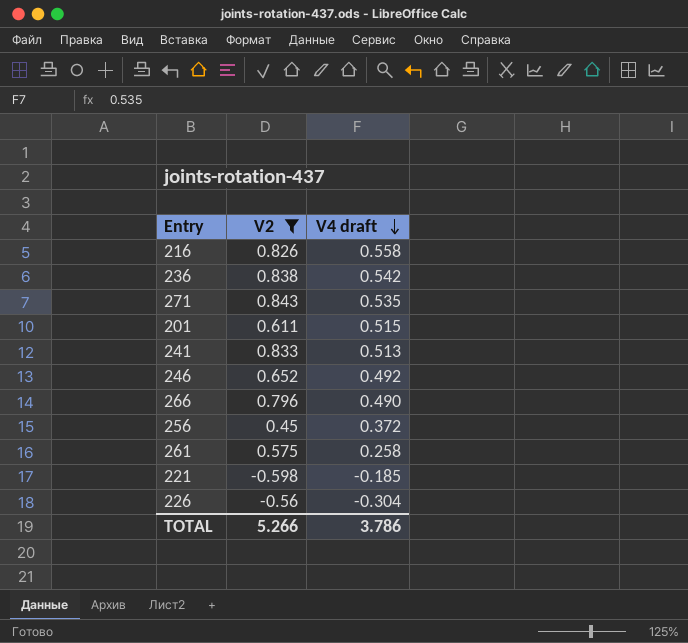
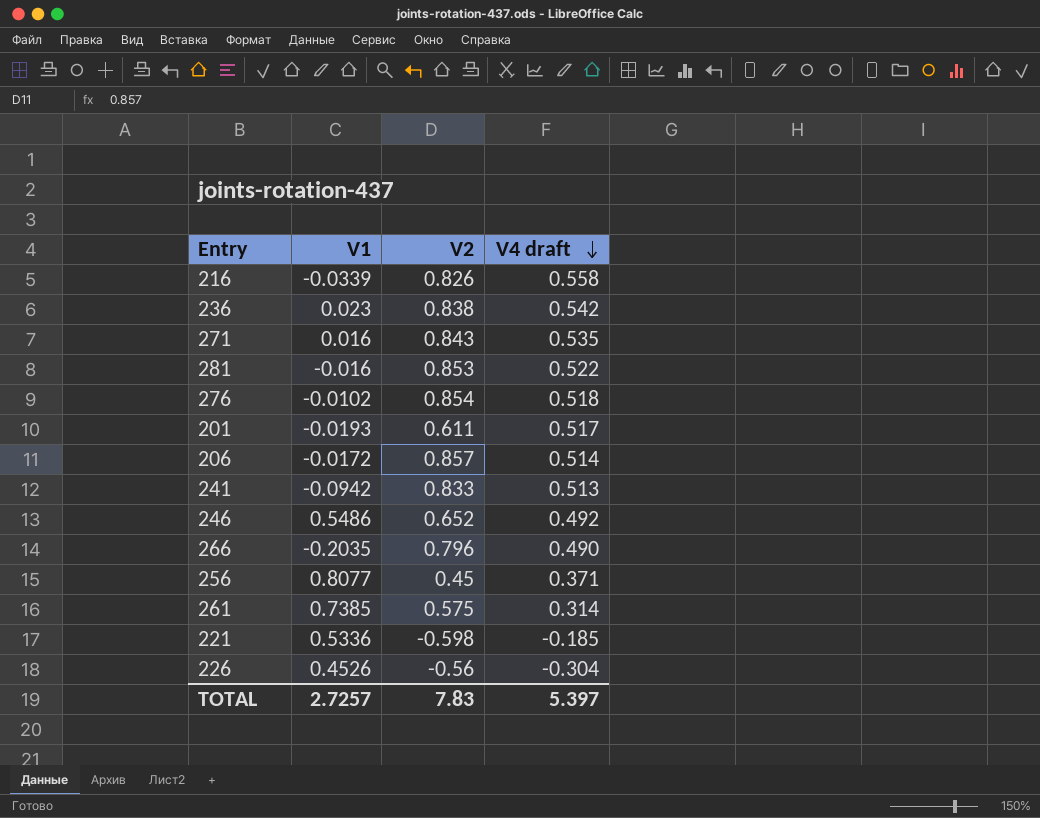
filter: V2 <= 0.843 -> none
column V1 | position: none -> 2
201 | V4 draft: 0.515 -> 0.517
256 | V4 draft: 0.372 -> 0.371
261 | V4 draft: 0.258 -> 0.314
TOTAL | V2: 5.266 -> 7.83
TOTAL | V4 draft: 3.786 -> 5.397

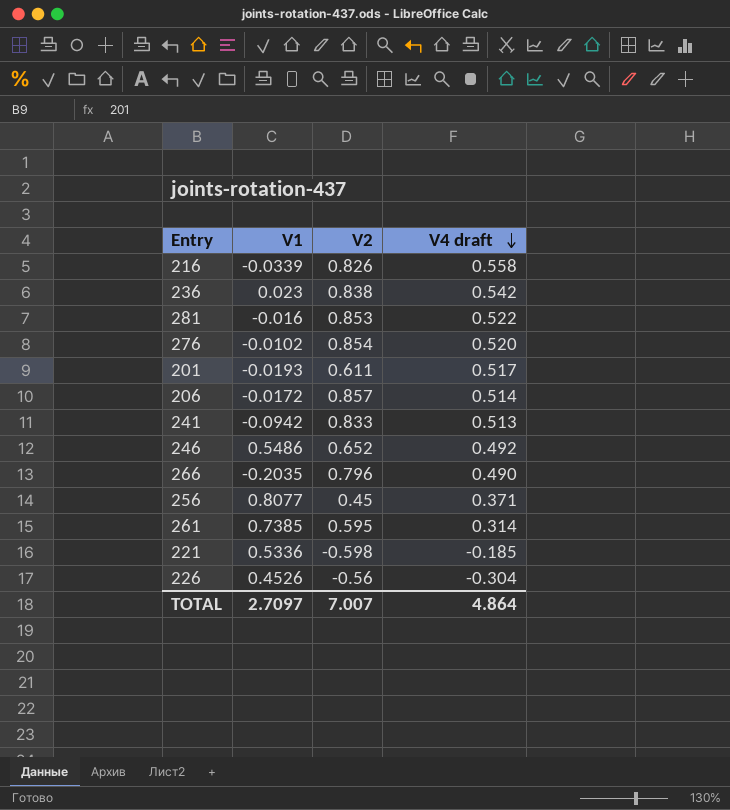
row 271: 0.016 | 0.843 | 0.535 -> none
276 | V4 draft: 0.518 -> 0.520
261 | V2: 0.575 -> 0.595
TOTAL | V1: 2.7257 -> 2.7097
TOTAL | V2: 7.83 -> 7.007
TOTAL | V4 draft: 5.397 -> 4.864

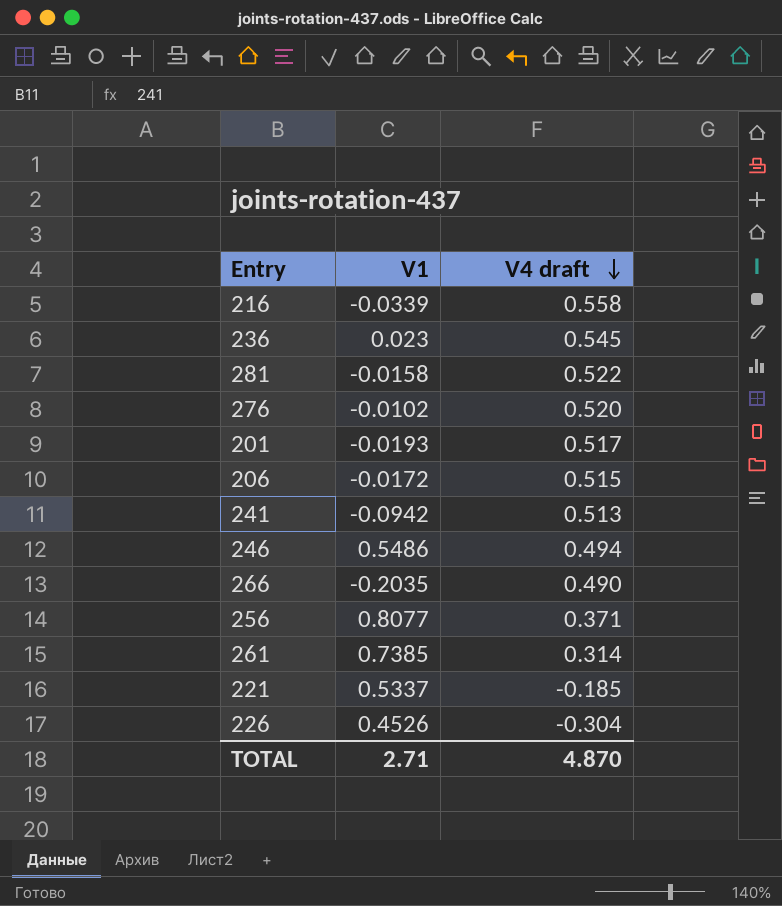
column V2 | position: 3 -> none
236 | V4 draft: 0.542 -> 0.545
281 | V1: -0.016 -> -0.0158
206 | V4 draft: 0.514 -> 0.515
246 | V4 draft: 0.492 -> 0.494
221 | V1: 0.5336 -> 0.5337
TOTAL | V1: 2.7097 -> 2.71
TOTAL | V4 draft: 4.864 -> 4.870

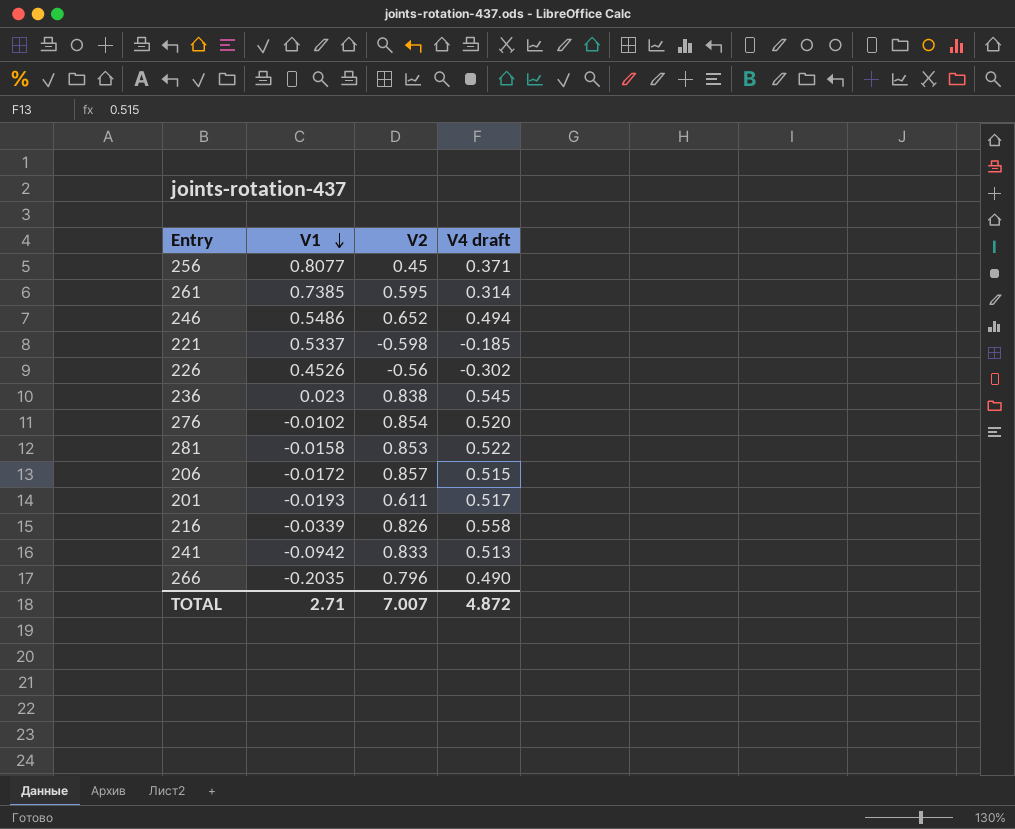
row order: V4 draft descending -> V1 descending
column V2 | position: none -> 3
226 | V4 draft: -0.304 -> -0.302
TOTAL | V4 draft: 4.870 -> 4.872

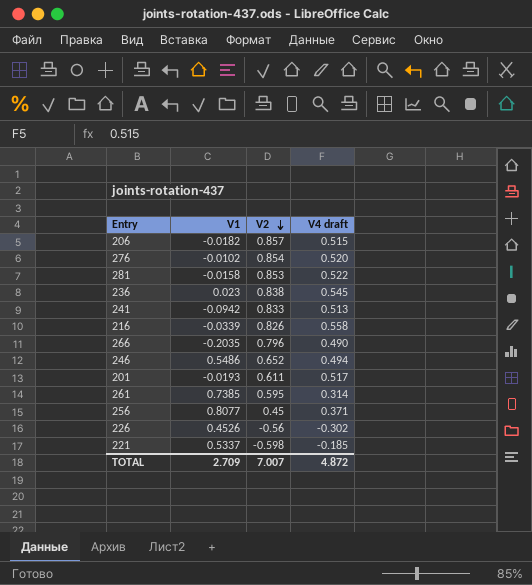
row order: V1 descending -> V2 descending
206 | V1: -0.0172 -> -0.0182
TOTAL | V1: 2.71 -> 2.709

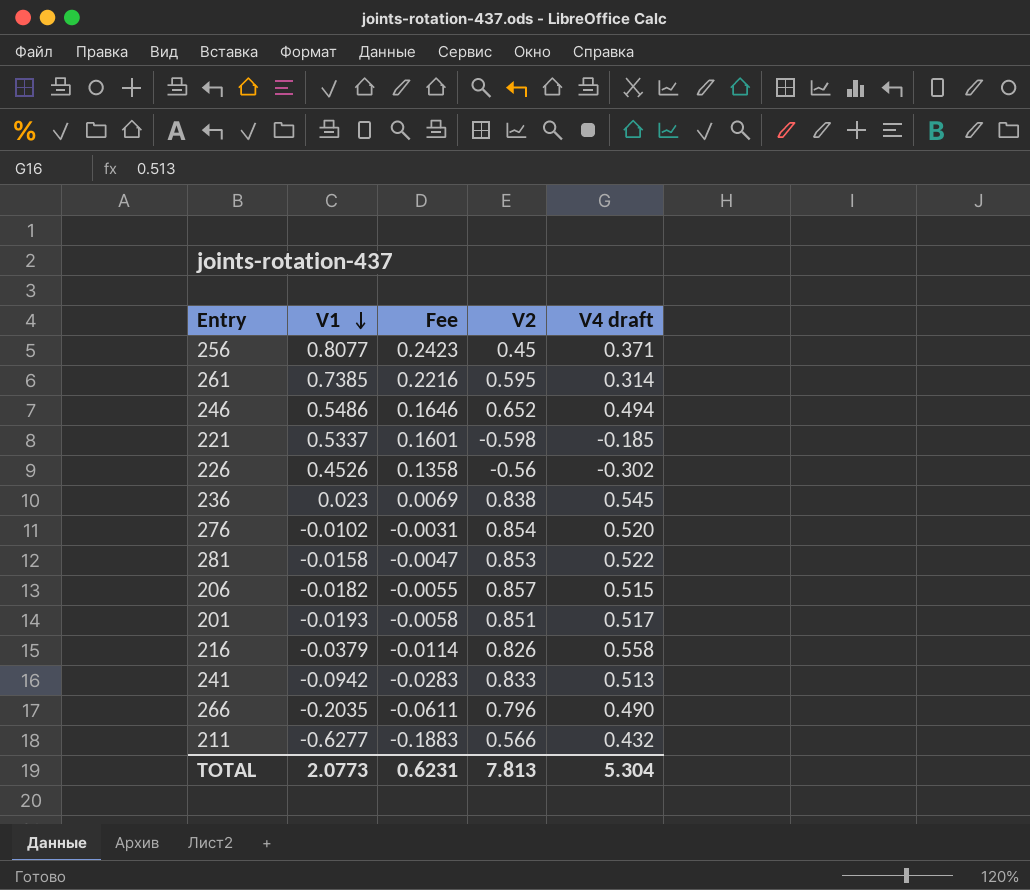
row order: V2 descending -> V1 descending
column Fee | formula: none -> [V1] * 0.3
201 | V2: 0.611 -> 0.851
216 | V1: -0.0339 -> -0.0379
row 211: none -> -0.6277 | -0.1883 | 0.566 | 0.432
TOTAL | V1: 2.709 -> 2.0773
TOTAL | V2: 7.007 -> 7.813
TOTAL | V4 draft: 4.872 -> 5.304

